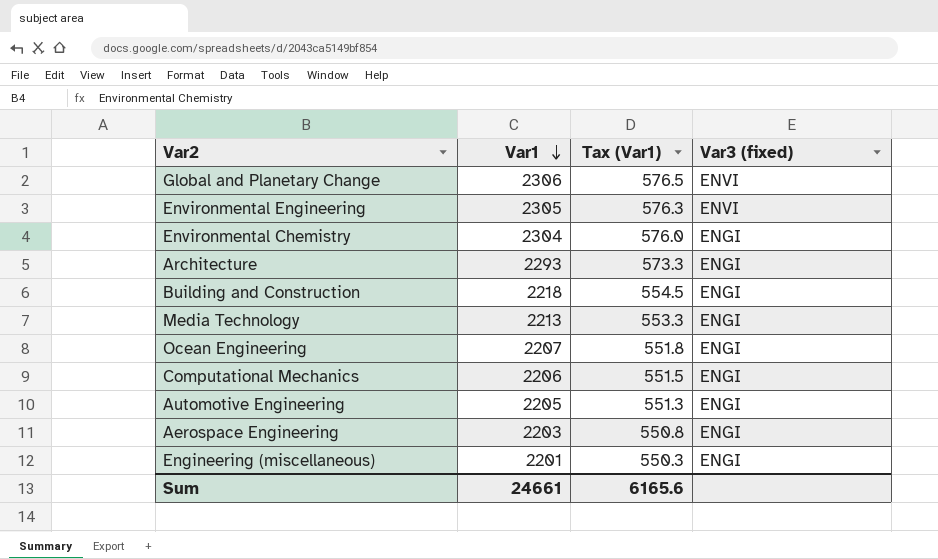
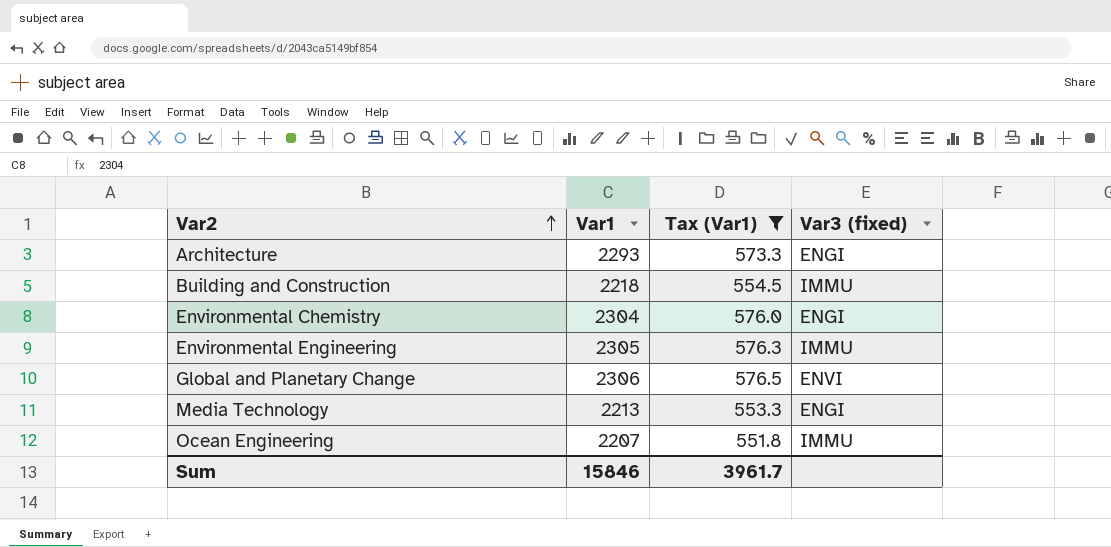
filter: none -> Tax (Var1) >= 551.8
row order: Var1 descending -> Var2 ascending
Building and Construction | Var3 (fixed): ENGI -> IMMU
Environmental Engineering | Var3 (fixed): ENVI -> IMMU
Ocean Engineering | Var3 (fixed): ENGI -> IMMU
Sum | Var1: 24661 -> 15846
Sum | Tax (Var1): 6165.6 -> 3961.7

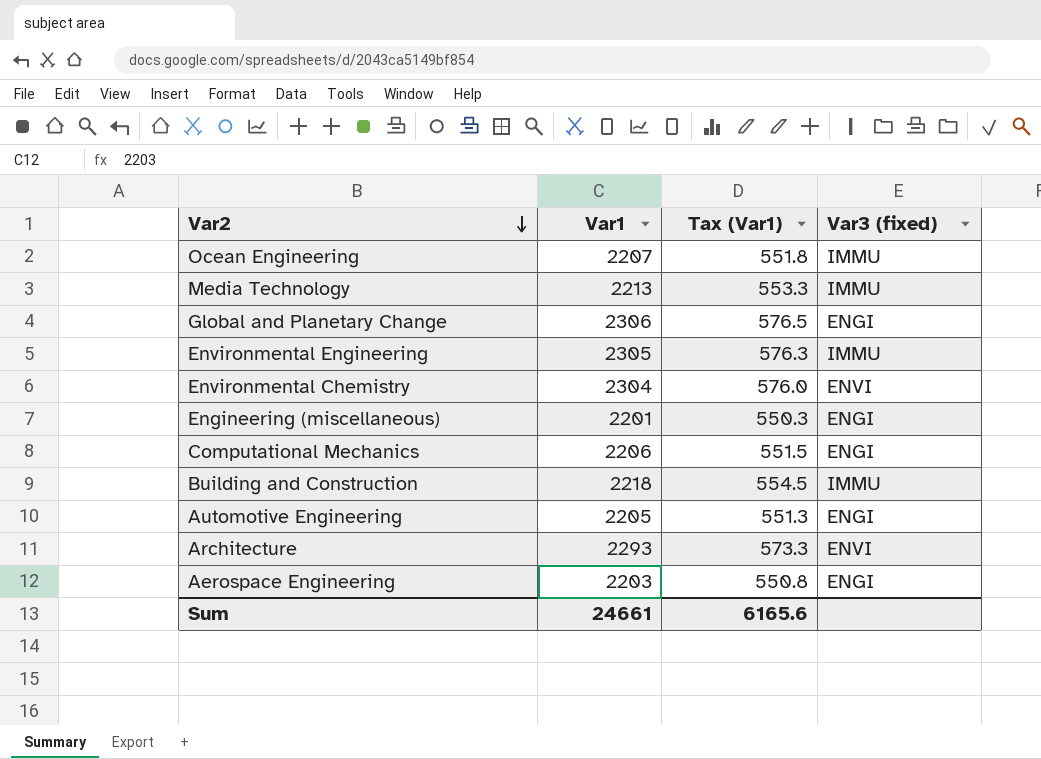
filter: Tax (Var1) >= 551.8 -> none
row order: Var2 ascending -> Var2 descending
Media Technology | Var3 (fixed): ENGI -> IMMU
Global and Planetary Change | Var3 (fixed): ENVI -> ENGI
Environmental Chemistry | Var3 (fixed): ENGI -> ENVI
Architecture | Var3 (fixed): ENGI -> ENVI
Sum | Var1: 15846 -> 24661
Sum | Tax (Var1): 3961.7 -> 6165.6

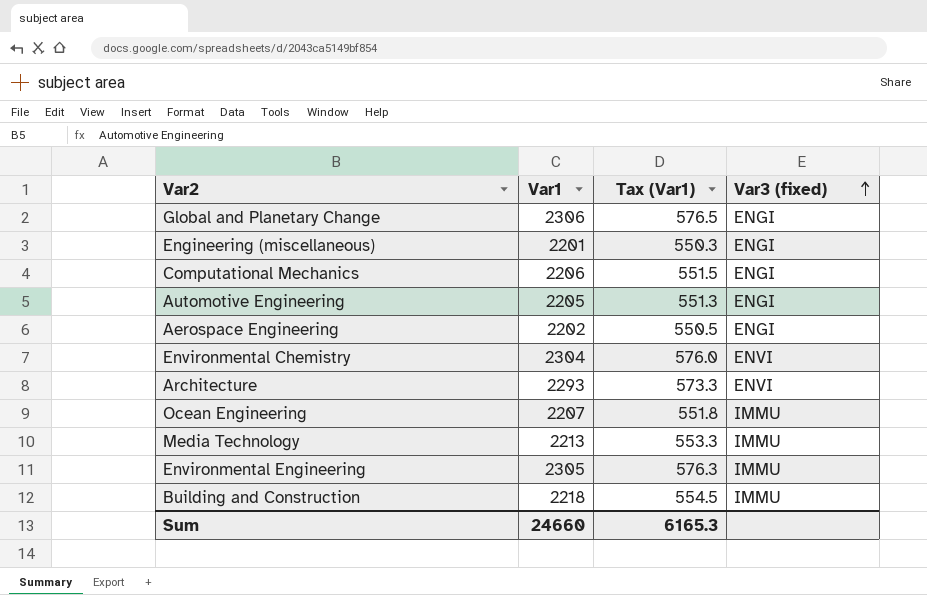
row order: Var2 descending -> Var3 (fixed) ascending
Aerospace Engineering | Var1: 2203 -> 2202
Aerospace Engineering | Tax (Var1): 550.8 -> 550.5
Sum | Var1: 24661 -> 24660
Sum | Tax (Var1): 6165.6 -> 6165.3

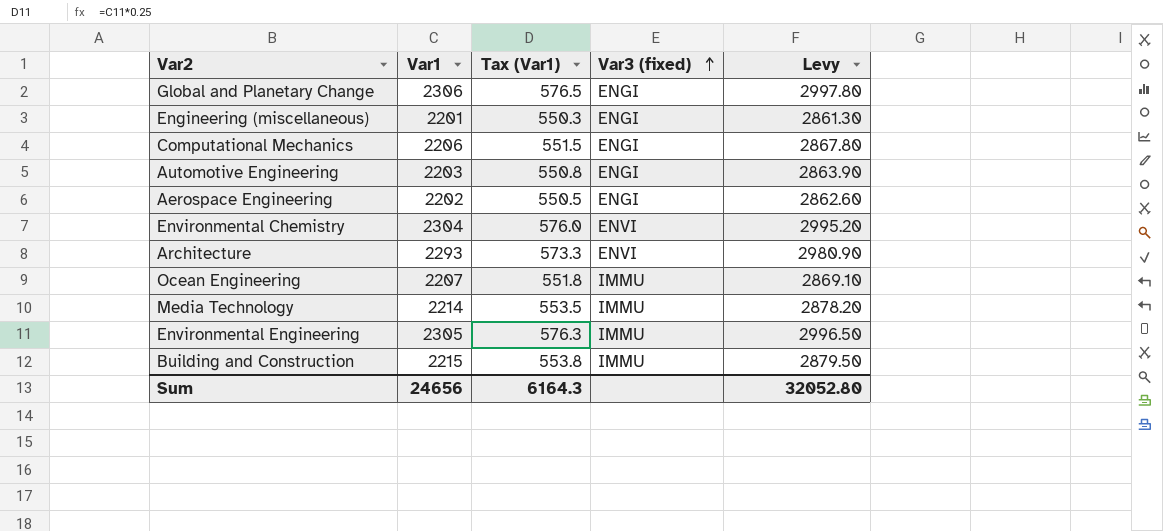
column Levy | formula: none -> [Var1] * 1.3
Automotive Engineering | Var1: 2205 -> 2203
Automotive Engineering | Tax (Var1): 551.3 -> 550.8
Media Technology | Var1: 2213 -> 2214
Media Technology | Tax (Var1): 553.3 -> 553.5
Building and Construction | Var1: 2218 -> 2215
Building and Construction | Tax (Var1): 554.5 -> 553.8
Sum | Var1: 24660 -> 24656
Sum | Tax (Var1): 6165.3 -> 6164.3

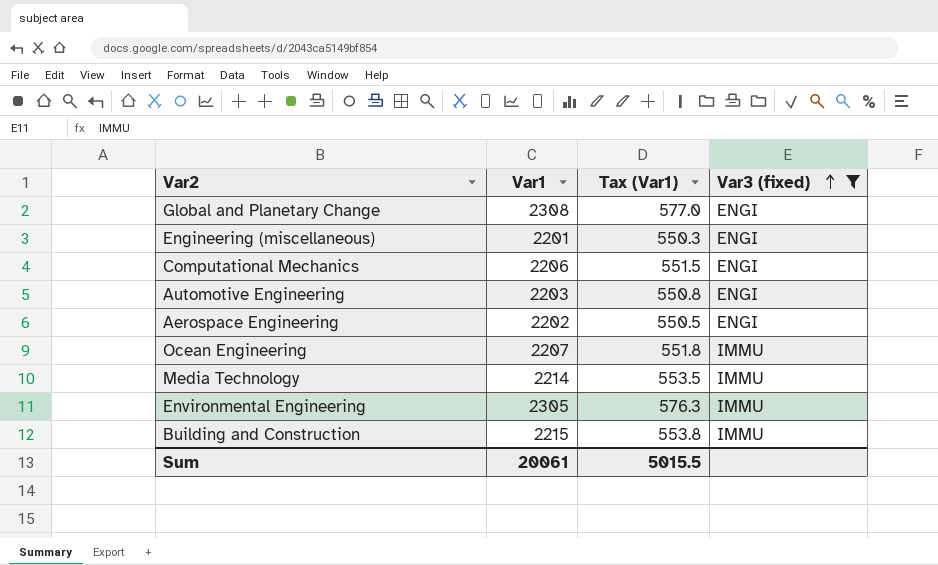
filter: none -> Var3 (fixed) != ENVI
column Levy | formula: [Var1] * 1.3 -> none
Global and Planetary Change | Var1: 2306 -> 2308
Global and Planetary Change | Tax (Var1): 576.5 -> 577.0
Sum | Var1: 24656 -> 20061
Sum | Tax (Var1): 6164.3 -> 5015.5

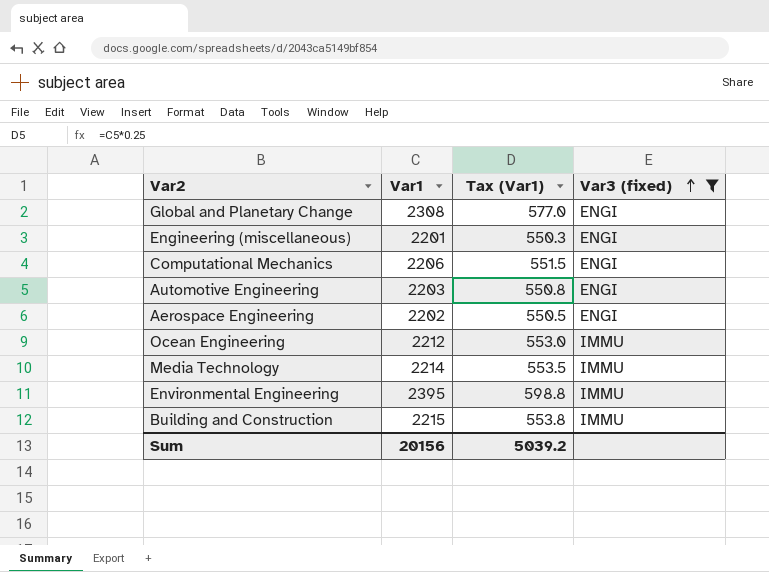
Ocean Engineering | Var1: 2207 -> 2212
Ocean Engineering | Tax (Var1): 551.8 -> 553.0
Environmental Engineering | Var1: 2305 -> 2395
Environmental Engineering | Tax (Var1): 576.3 -> 598.8
Sum | Var1: 20061 -> 20156
Sum | Tax (Var1): 5015.5 -> 5039.2

